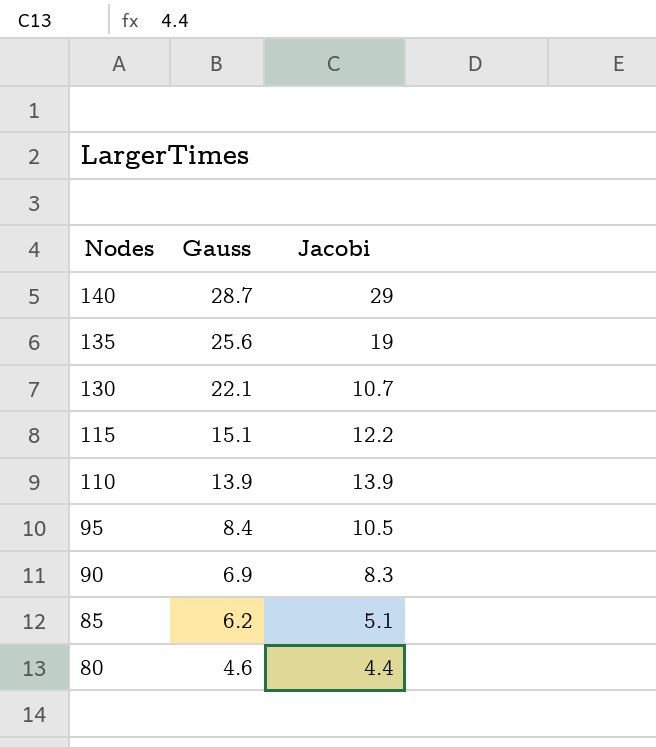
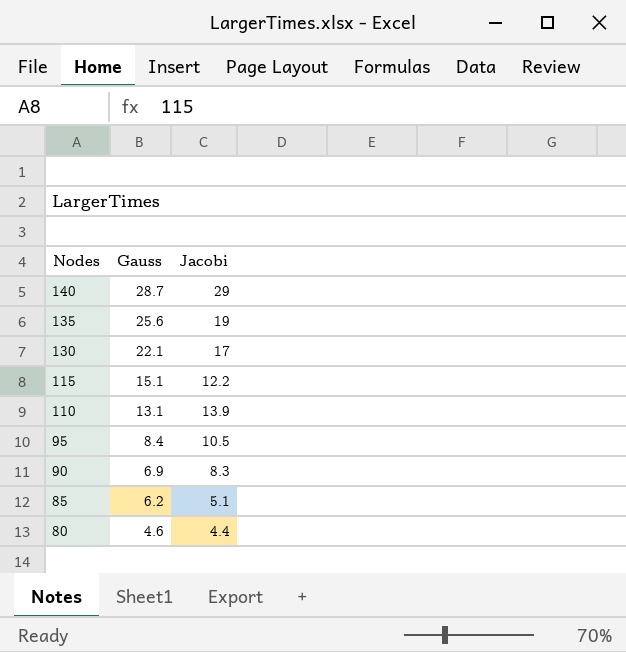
130 | Jacobi: 10.7 -> 17
110 | Gauss: 13.9 -> 13.1

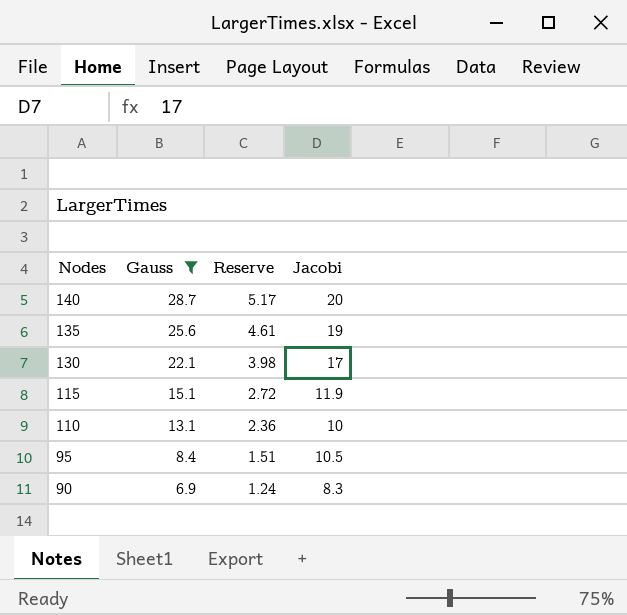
filter: none -> Gauss >= 6.9
column Reserve | formula: none -> [Gauss] * 0.18
140 | Jacobi: 29 -> 20
115 | Jacobi: 12.2 -> 11.9
110 | Jacobi: 13.9 -> 10

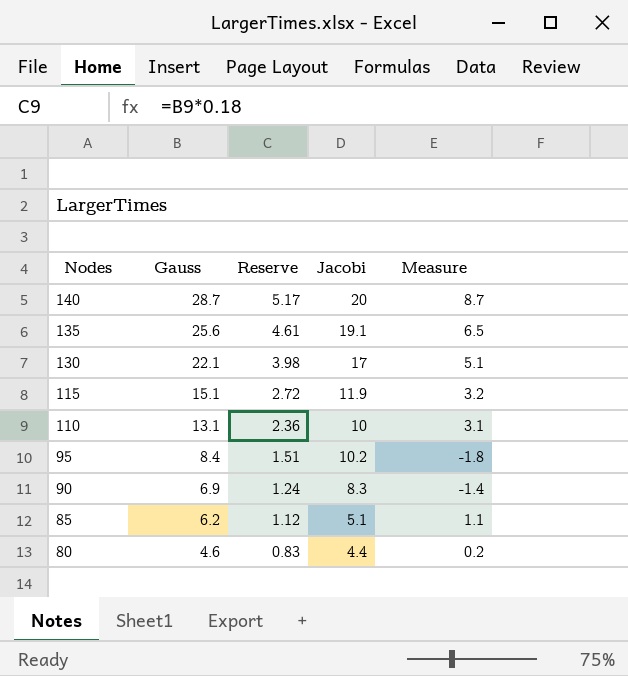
filter: Gauss >= 6.9 -> none
column Measure | formula: none -> [Gauss] - [Jacobi]
135 | Jacobi: 19 -> 19.1
95 | Jacobi: 10.5 -> 10.2

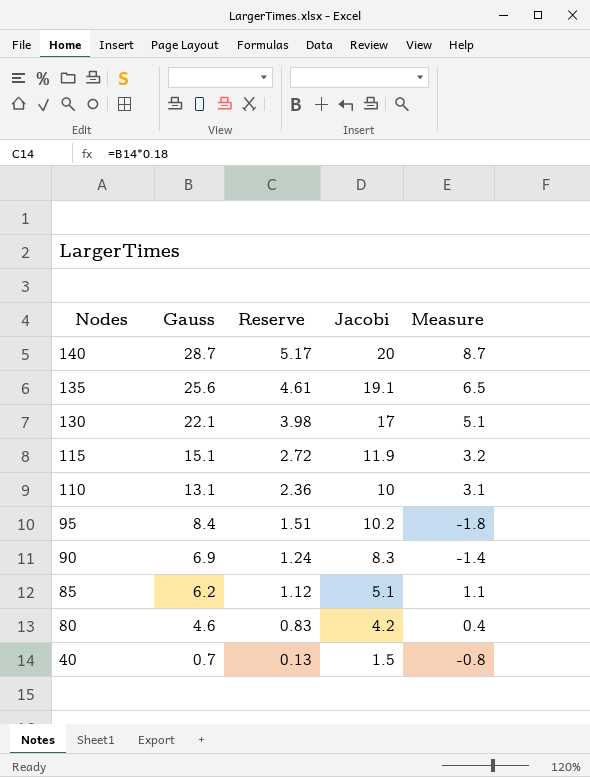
80 | Jacobi: 4.4 -> 4.2
80 | Measure: 0.2 -> 0.4
row 40: none -> 0.7 | 0.13 | 1.5 | -0.8

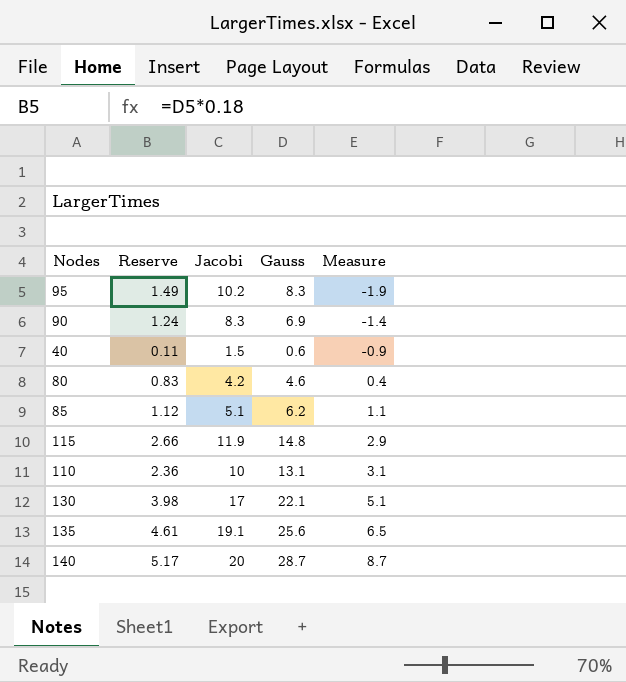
row order: Nodes descending -> Measure ascending
column Gauss | position: 2 -> 4
95 | Reserve: 1.51 -> 1.49
95 | Gauss: 8.4 -> 8.3
95 | Measure: -1.8 -> -1.9
40 | Reserve: 0.13 -> 0.11
40 | Gauss: 0.7 -> 0.6
40 | Measure: -0.8 -> -0.9
115 | Reserve: 2.72 -> 2.66
115 | Gauss: 15.1 -> 14.8
115 | Measure: 3.2 -> 2.9

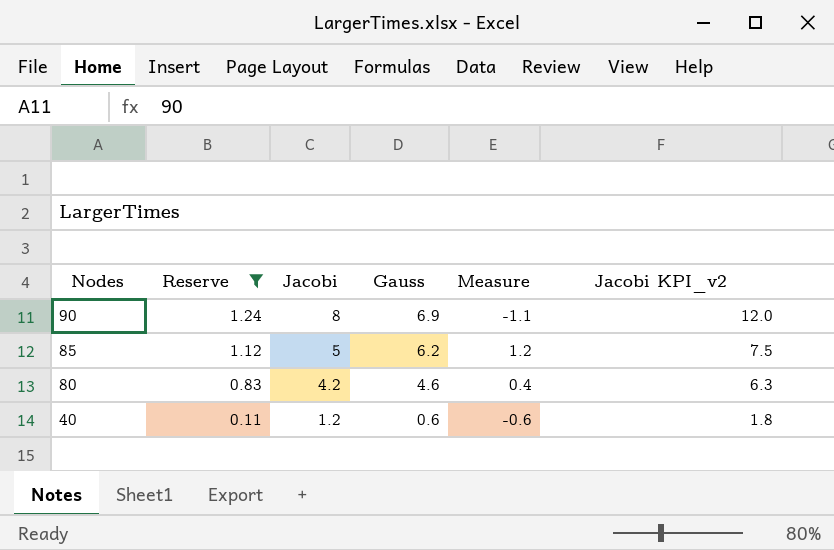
filter: none -> Reserve <= 1.24
row order: Measure ascending -> Nodes descending
column Jacobi KPI_v2 | formula: none -> [Jacobi] * 1.5
90 | Jacobi: 8.3 -> 8
90 | Measure: -1.4 -> -1.1
85 | Jacobi: 5.1 -> 5
85 | Measure: 1.1 -> 1.2
40 | Jacobi: 1.5 -> 1.2
40 | Measure: -0.9 -> -0.6

